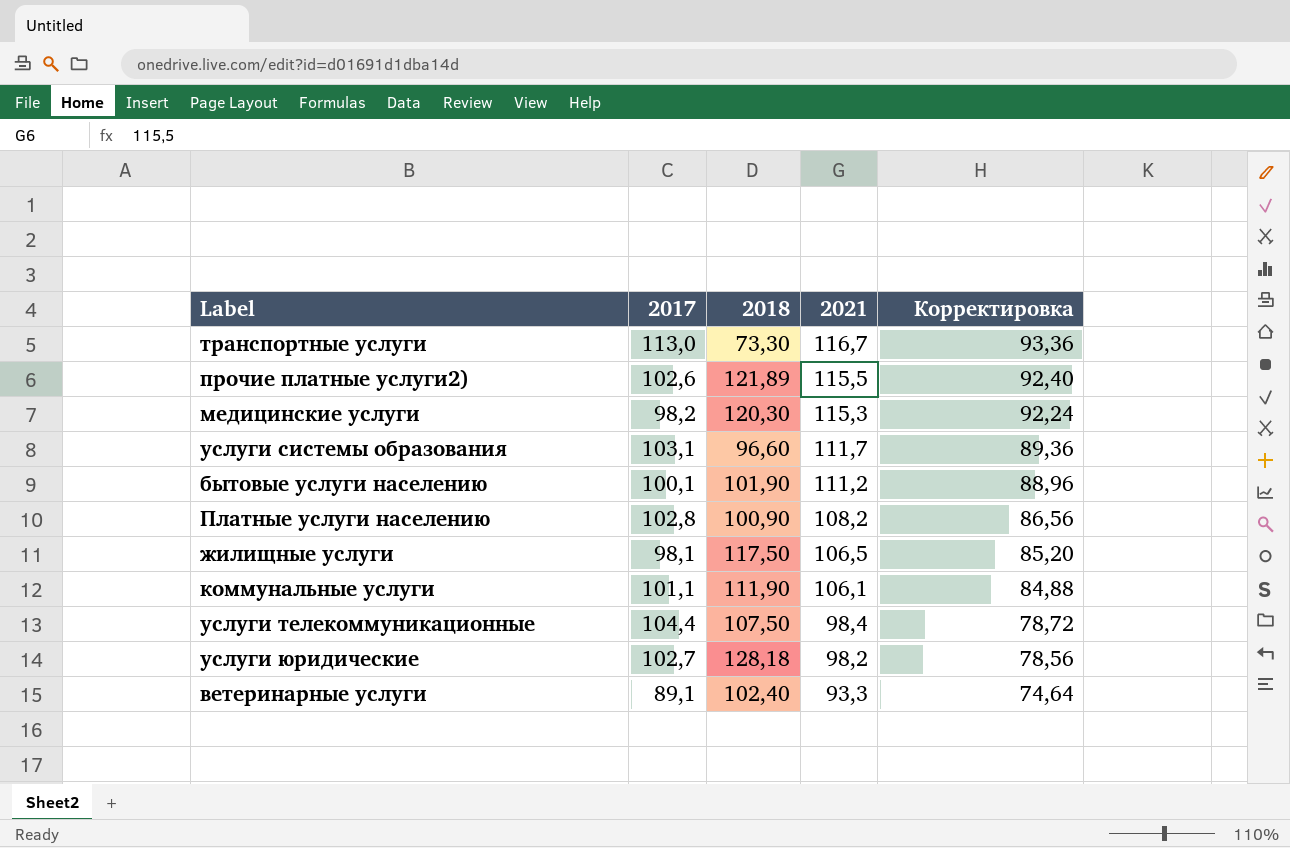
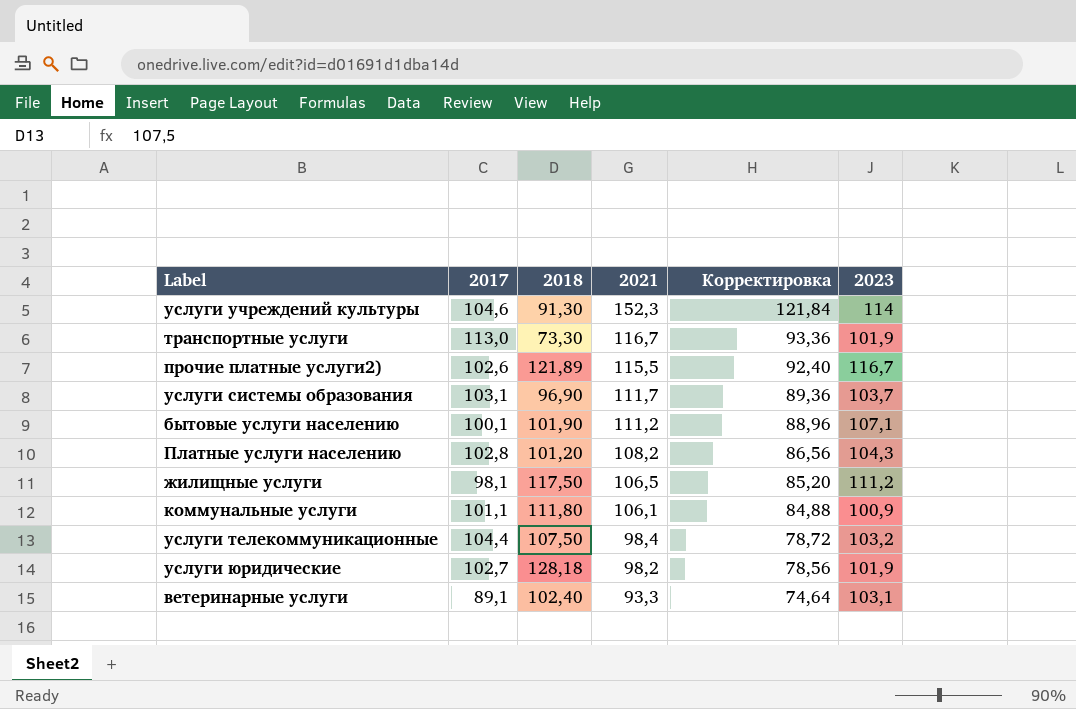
column 2023 | position: none -> 6
row медицинские услуги: 98,2 | 120,30 | 115,3 | 92,24 -> none
row услуги учреждений культуры: none -> 104,6 | 91,30 | 152,3 | 121,84 | 114
услуги системы образования | 2018: 96,60 -> 96,90
Платные услуги населению | 2018: 100,90 -> 101,20
коммунальные услуги | 2018: 111,90 -> 111,80

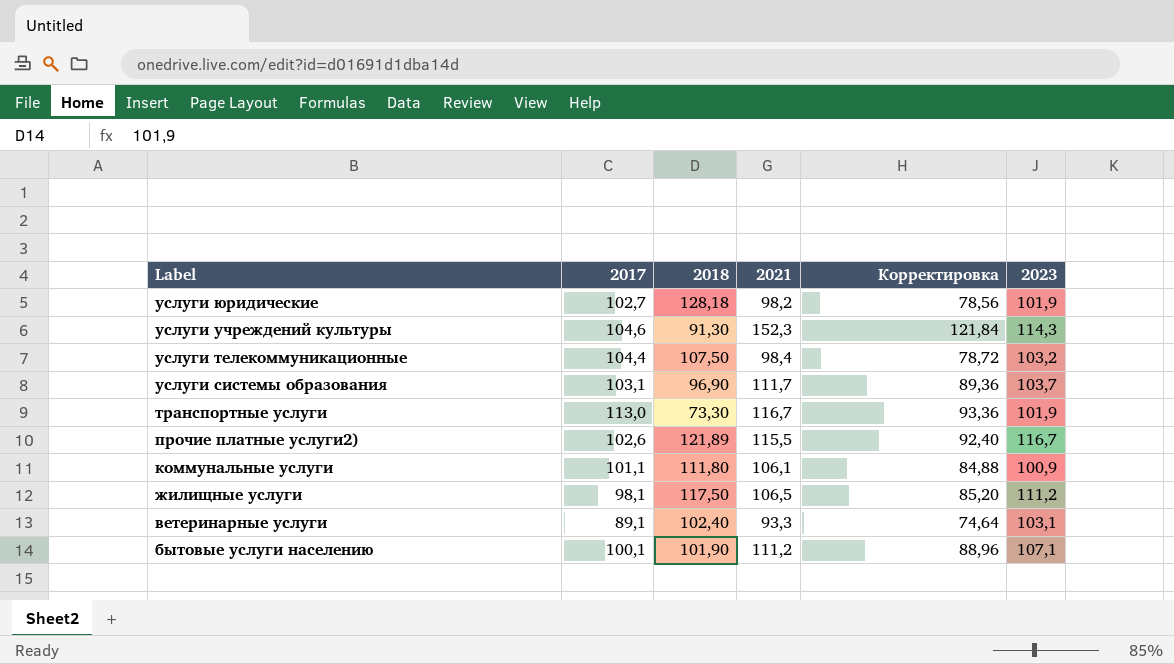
row order: 2021 descending -> Label descending
row Платные услуги населению: 102,8 | 101,20 | 108,2 | 86,56 | 104,3 -> none
услуги учреждений культуры | 2023: 114 -> 114,3

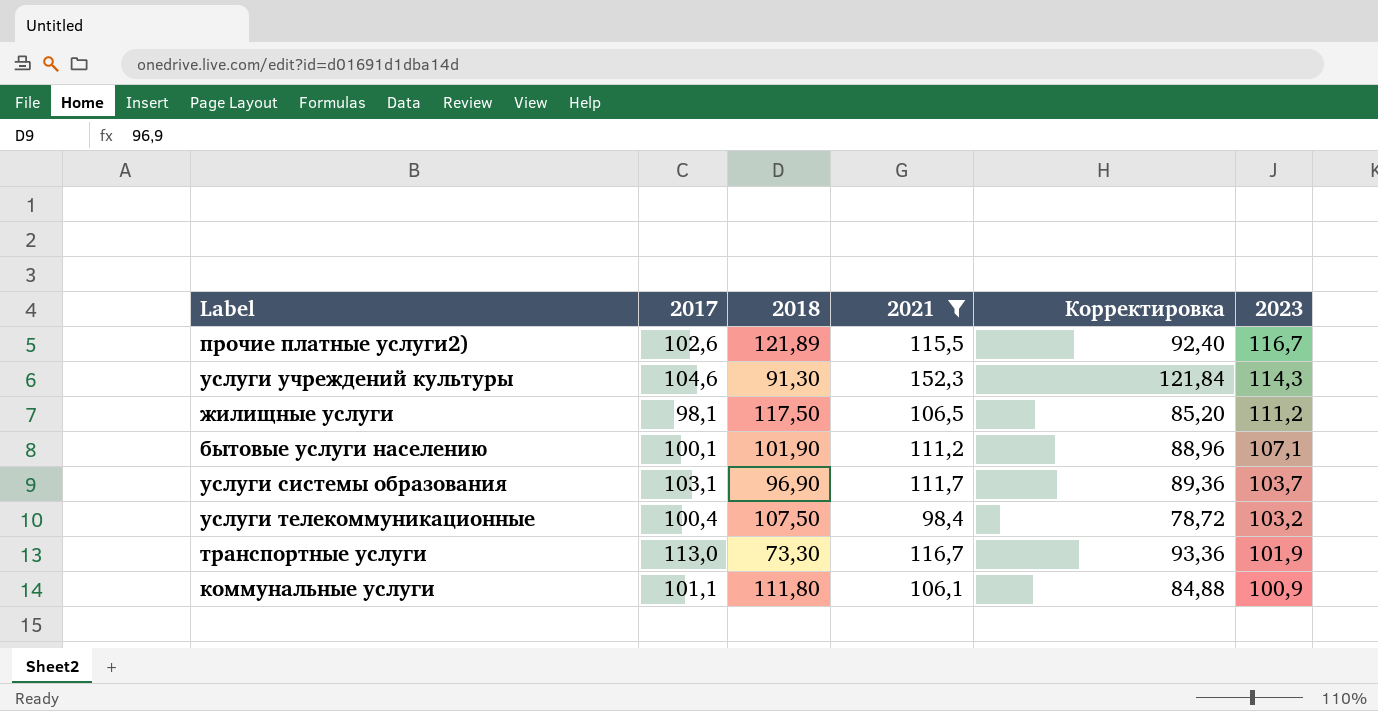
filter: none -> 2021 >= 98,4
row order: Label descending -> 2023 descending
услуги телекоммуникационные | 2017: 104,4 -> 100,4

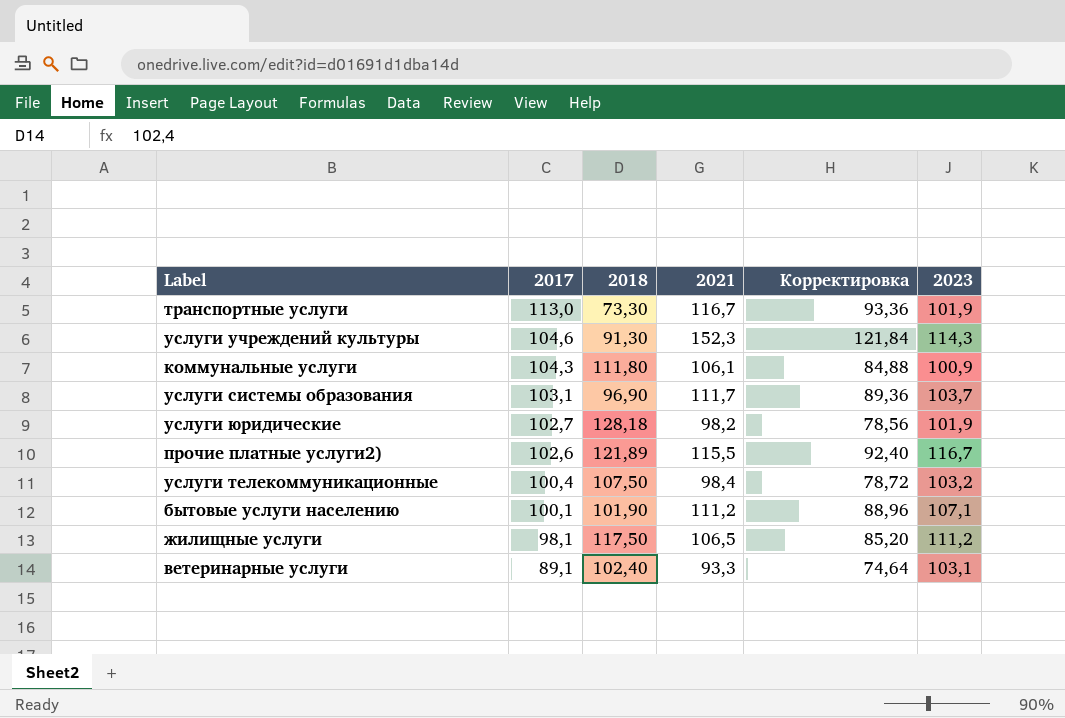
filter: 2021 >= 98,4 -> none
row order: 2023 descending -> 2017 descending
коммунальные услуги | 2017: 101,1 -> 104,3

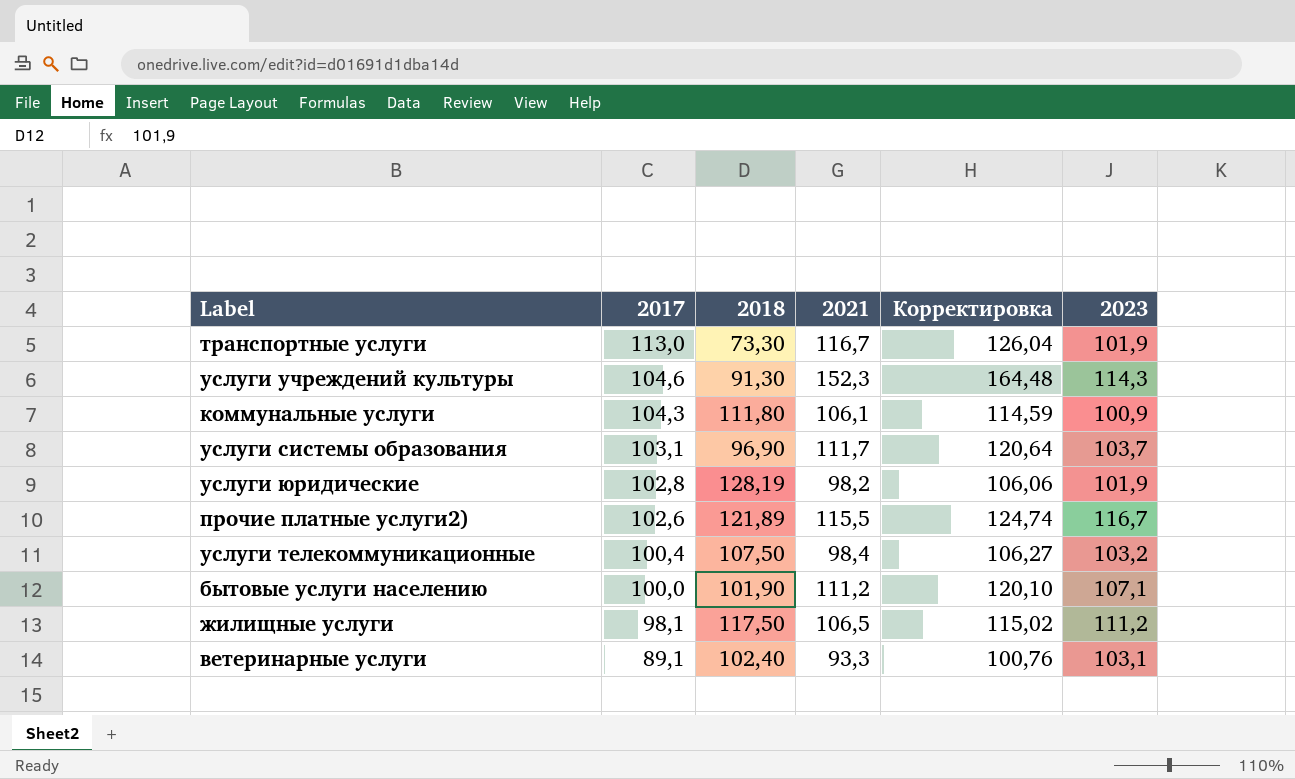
column Корректировка | formula: [2021] * 0,8 -> [2021] * 1,08
услуги юридические | 2017: 102,7 -> 102,8
услуги юридические | 2018: 128,18 -> 128,19
бытовые услуги населению | 2017: 100,1 -> 100,0

